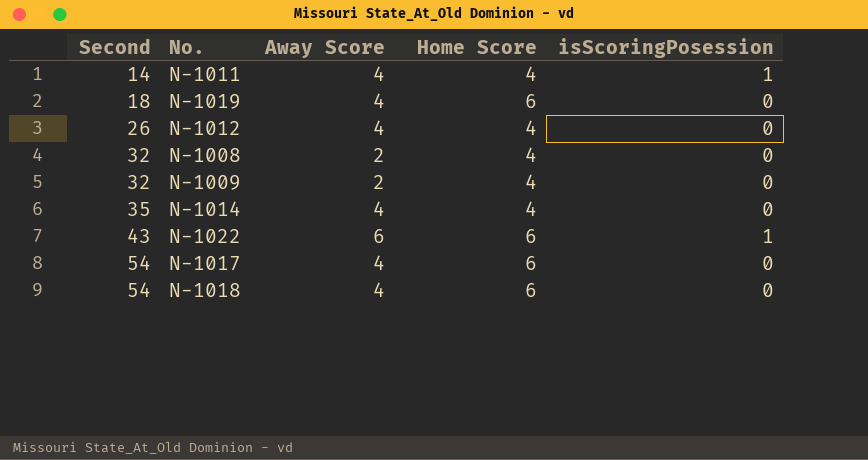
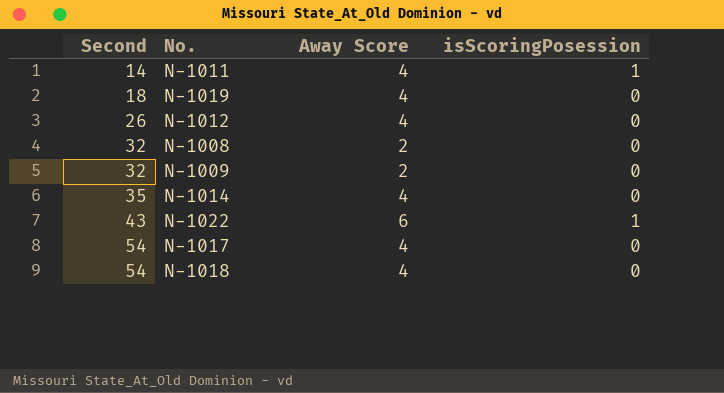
column Home Score | position: 4 -> none

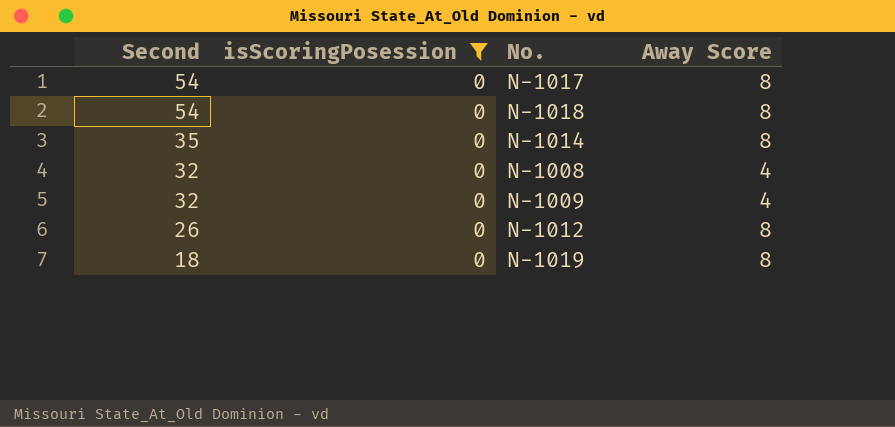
filter: none -> isScoringPosession = 0
row order: Second ascending -> Second descending
column isScoringPosession | position: 4 -> 2
N-1017 | Away Score: 4 -> 8
N-1018 | Away Score: 4 -> 8
N-1014 | Away Score: 4 -> 8
N-1008 | Away Score: 2 -> 4
N-1009 | Away Score: 2 -> 4
N-1012 | Away Score: 4 -> 8
N-1019 | Away Score: 4 -> 8

